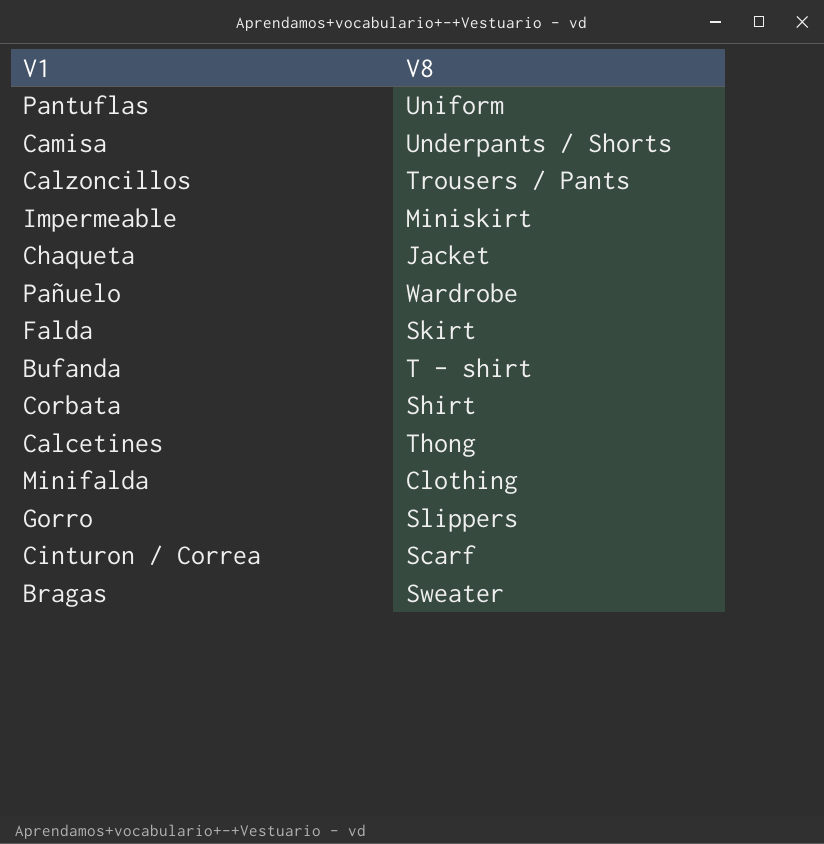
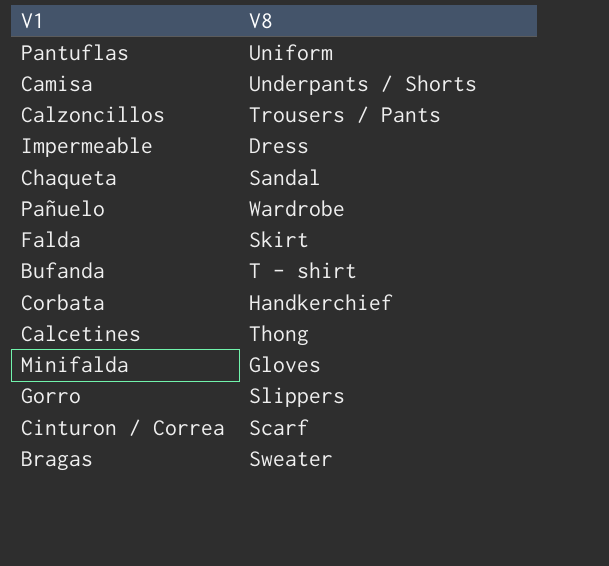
Impermeable | V8: Miniskirt -> Dress
Chaqueta | V8: Jacket -> Sandal
Corbata | V8: Shirt -> Handkerchief
Minifalda | V8: Clothing -> Gloves

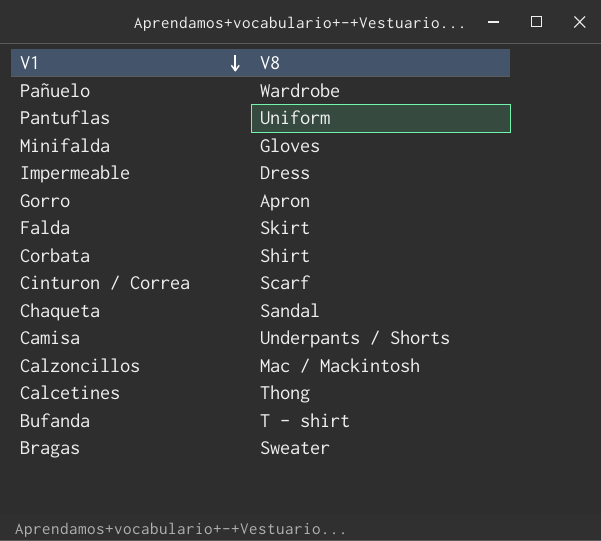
row order: none -> V1 descending
Gorro | V8: Slippers -> Apron
Corbata | V8: Handkerchief -> Shirt
Calzoncillos | V8: Trousers / Pants -> Mac / Mackintosh

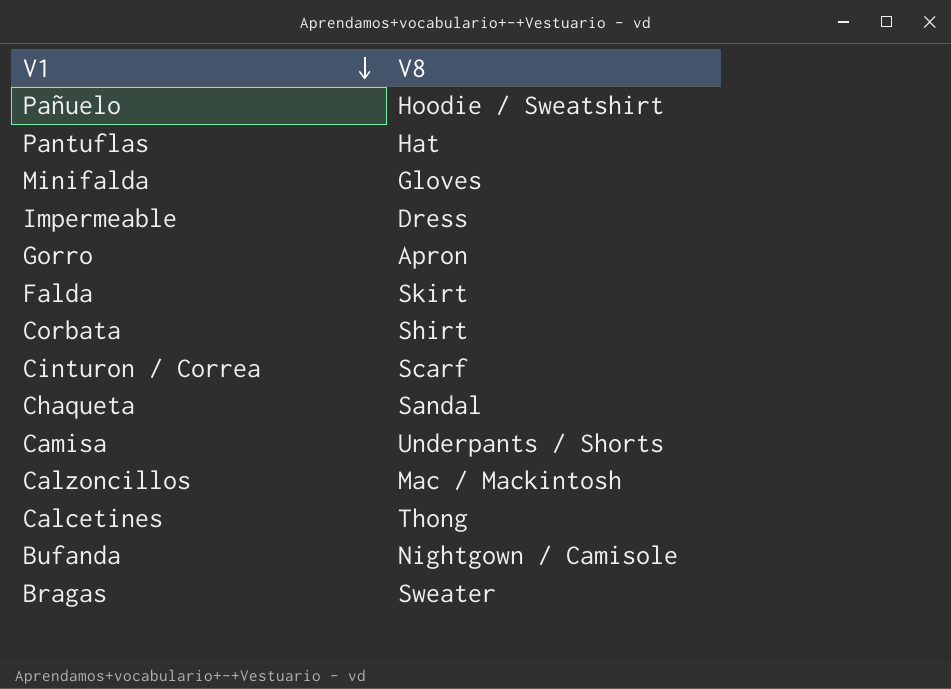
Pañuelo | V8: Wardrobe -> Hoodie / Sweatshirt
Pantuflas | V8: Uniform -> Hat
Bufanda | V8: T - shirt -> Nightgown / Camisole

